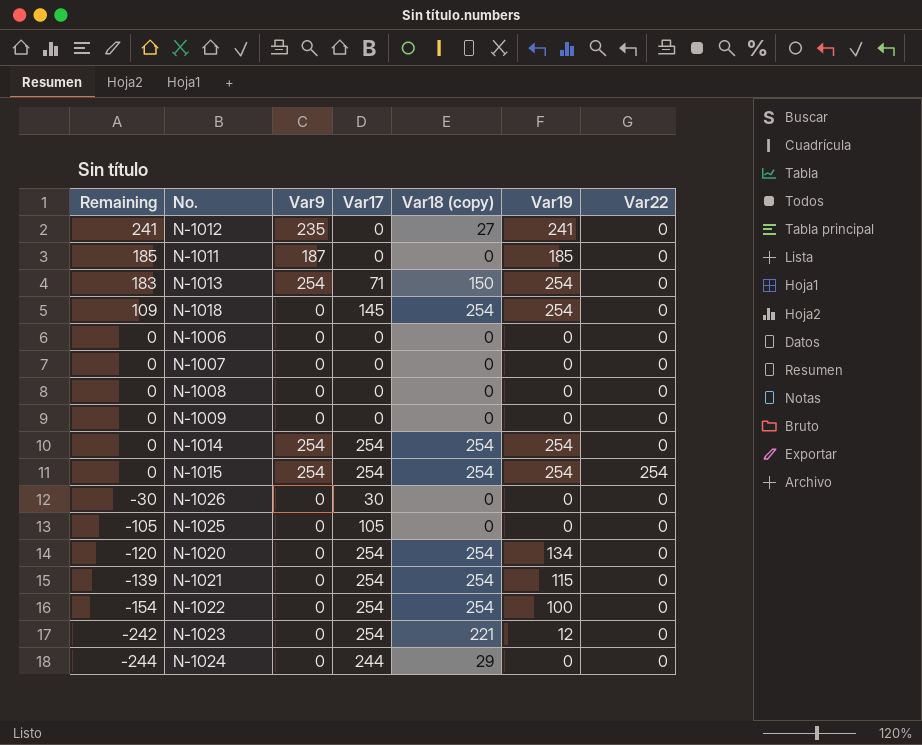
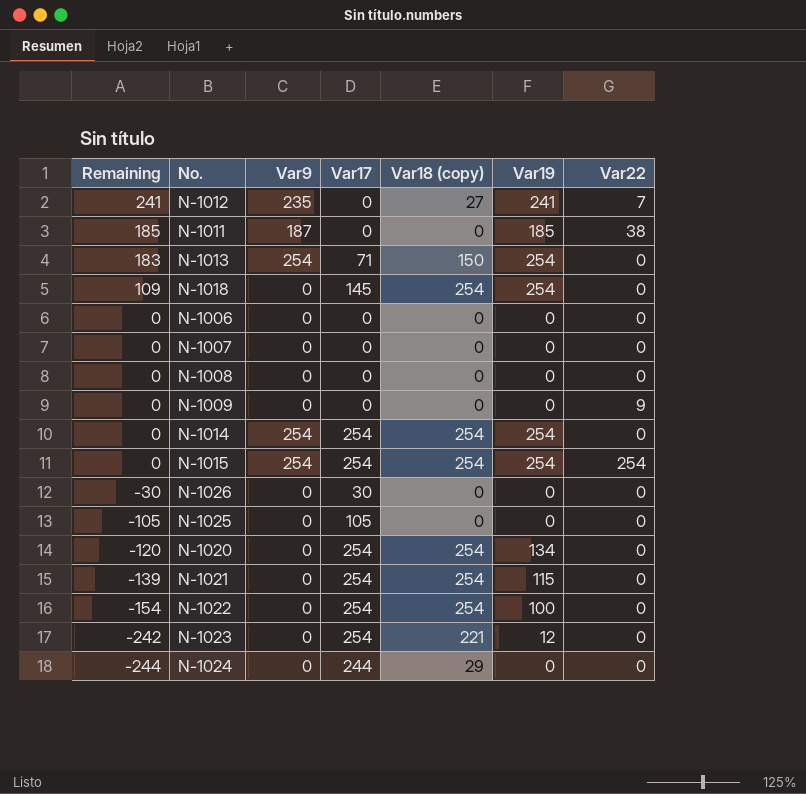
N-1012 | Var22: 0 -> 7
N-1011 | Var22: 0 -> 38
N-1009 | Var22: 0 -> 9

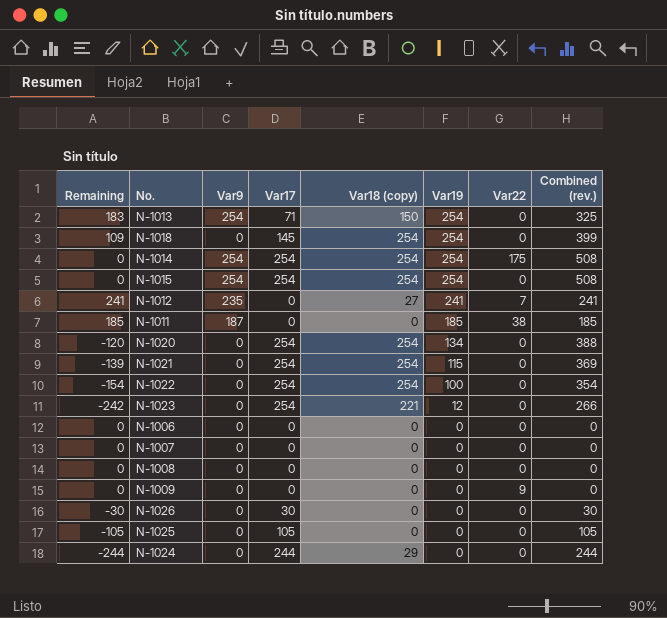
row order: Remaining descending -> Var19 descending
column Combined (rev.) | formula: none -> [Var17] + [Var19]
N-1014 | Var22: 0 -> 175
N-1015 | Var22: 254 -> 0

